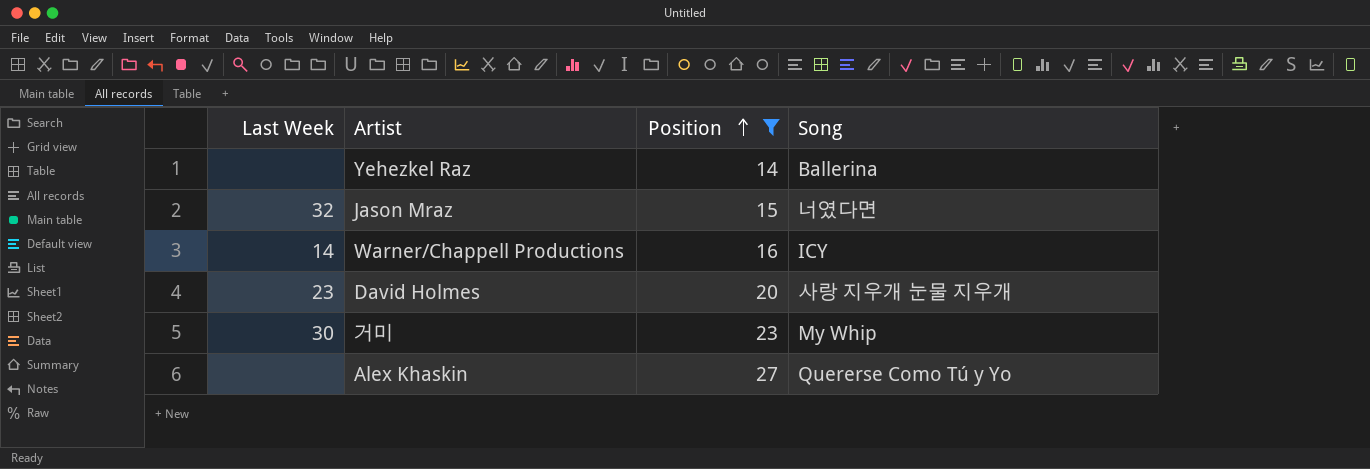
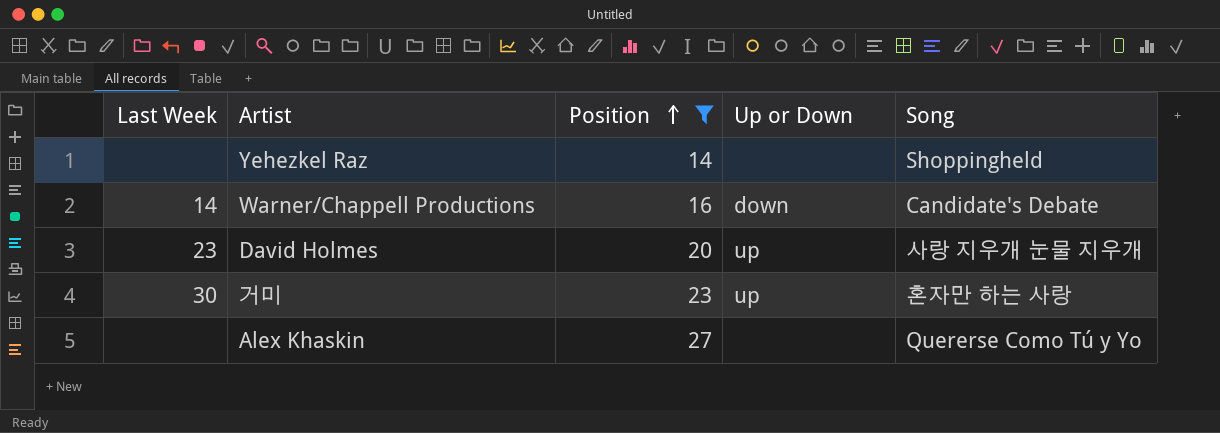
column Up or Down | position: none -> 4
row Jason Mraz: 32 | 15 | 너였다면 -> none
Yehezkel Raz | Song: Ballerina -> Shoppingheld
Warner/Chappell Productions | Song: ICY -> Candidate's Debate
거미 | Song: My Whip -> 혼자만 하는 사랑

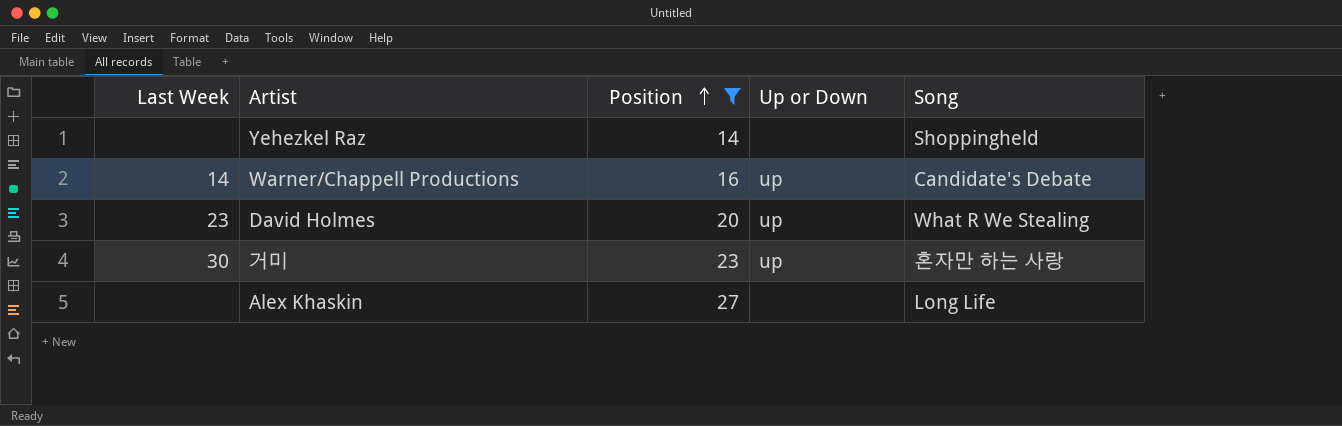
Warner/Chappell Productions | Up or Down: down -> up
David Holmes | Song: 사랑 지우개 눈물 지우개 -> What R We Stealing
Alex Khaskin | Song: Quererse Como Tú y Yo -> Long Life

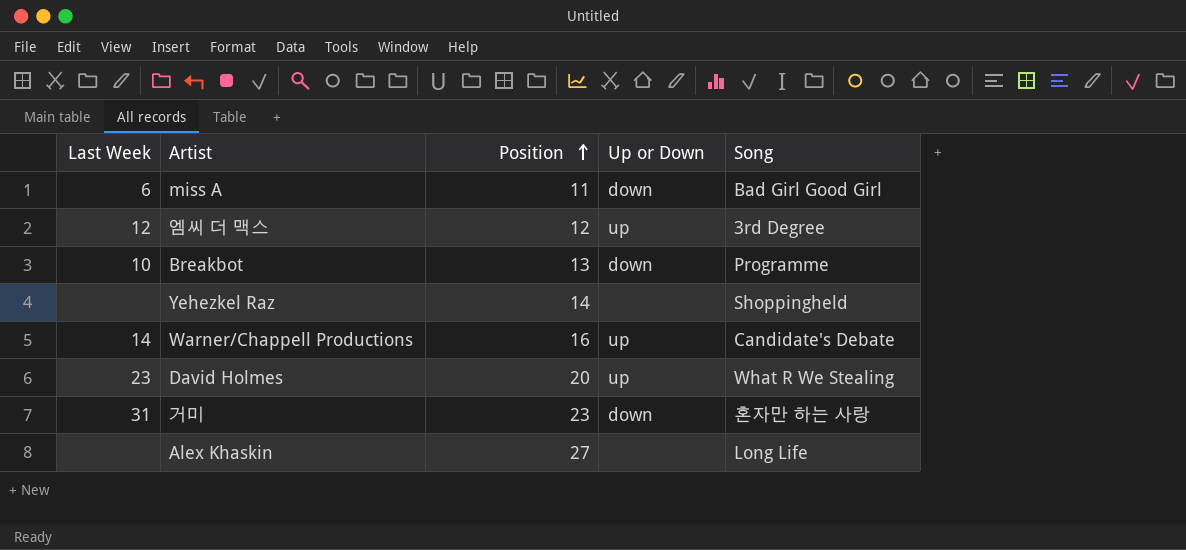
filter: Position >= 14 -> none
거미 | Last Week: 30 -> 31
거미 | Up or Down: up -> down

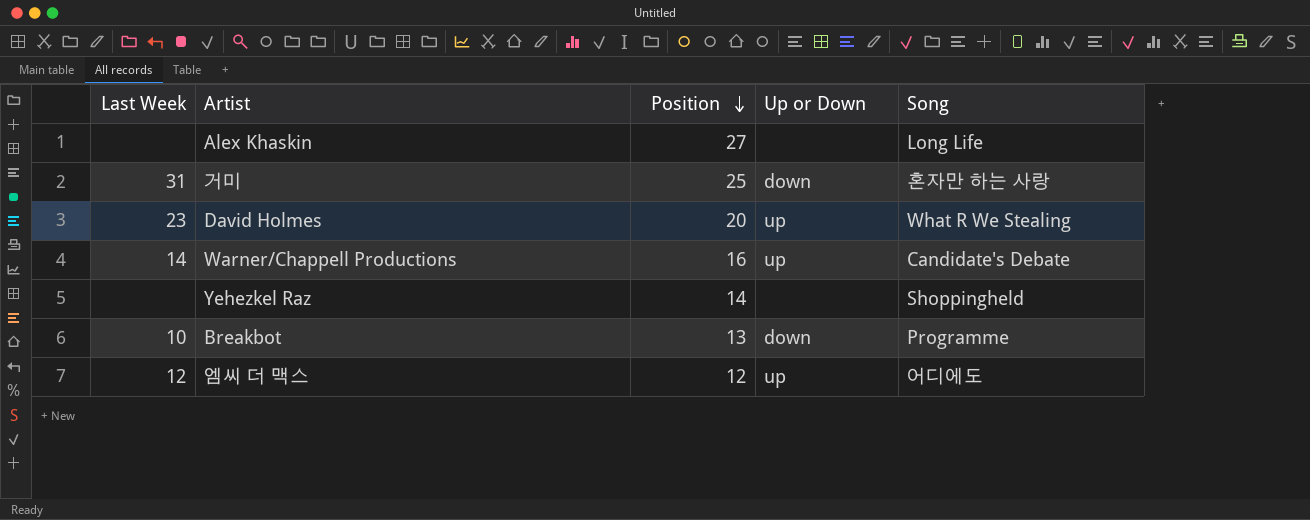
row order: Position ascending -> Position descending
row miss A: 6 | 11 | down | Bad Girl Good Girl -> none
거미 | Position: 23 -> 25
엠씨 더 맥스 | Song: 3rd Degree -> 어디에도

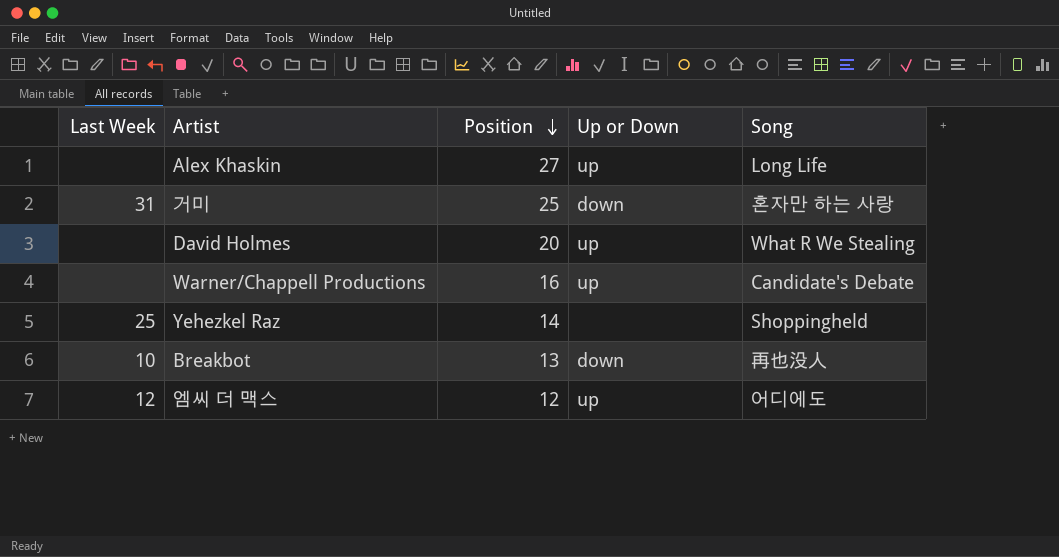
Alex Khaskin | Up or Down: none -> up
David Holmes | Last Week: 23 -> none
Warner/Chappell Productions | Last Week: 14 -> none
Yehezkel Raz | Last Week: none -> 25
Breakbot | Song: Programme -> 再也没人

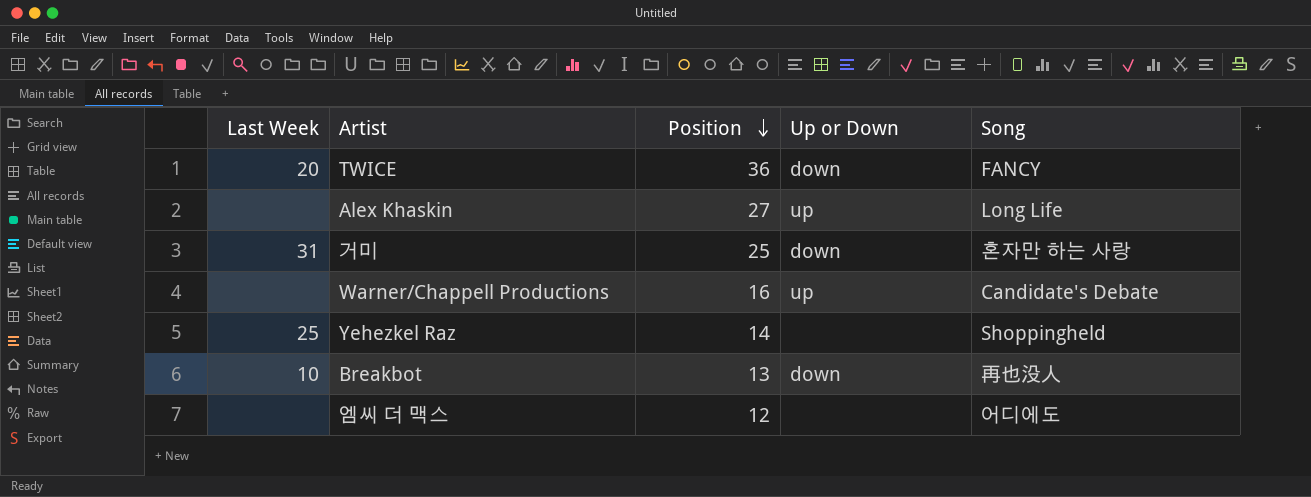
row David Holmes: none | 20 | up | What R We Stealing -> none
row TWICE: none -> 20 | 36 | down | FANCY
엠씨 더 맥스 | Last Week: 12 -> none
엠씨 더 맥스 | Up or Down: up -> none

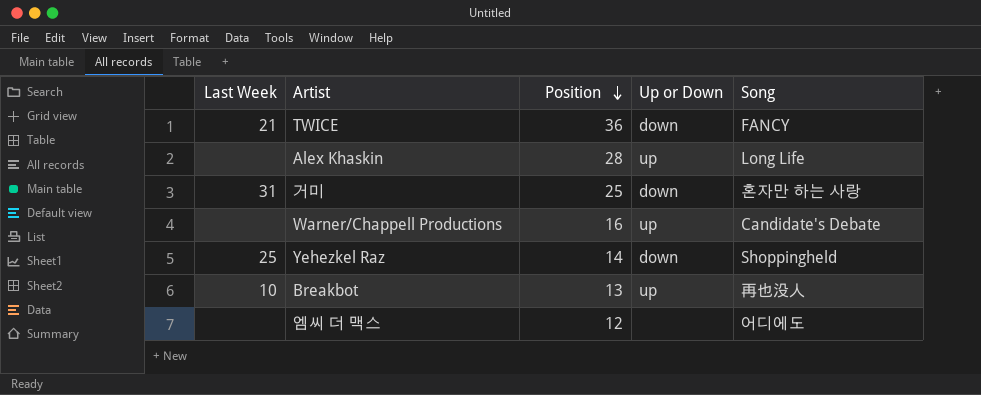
TWICE | Last Week: 20 -> 21
Alex Khaskin | Position: 27 -> 28
Yehezkel Raz | Up or Down: none -> down
Breakbot | Up or Down: down -> up

